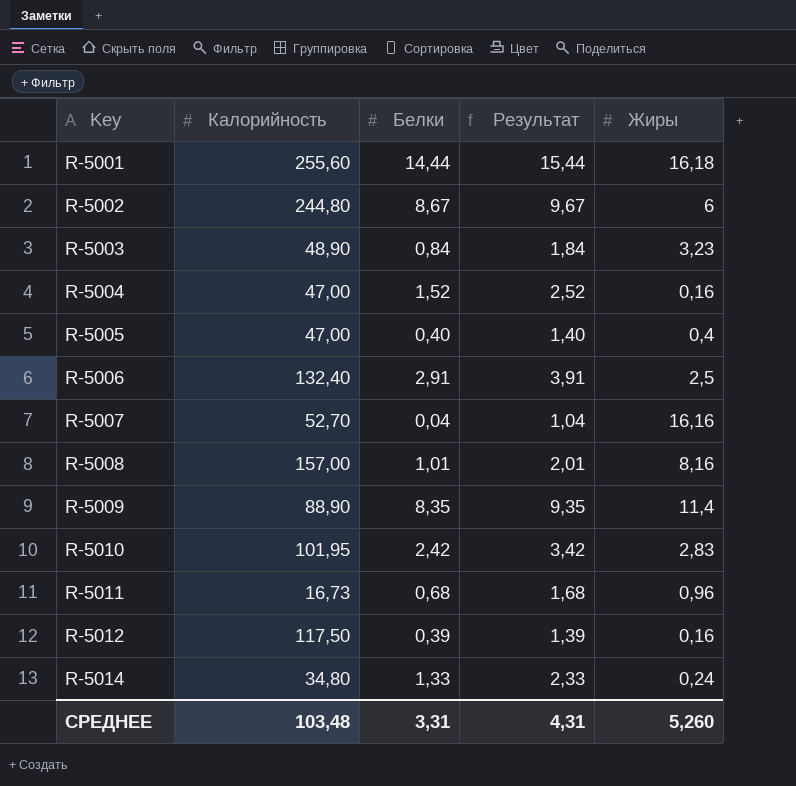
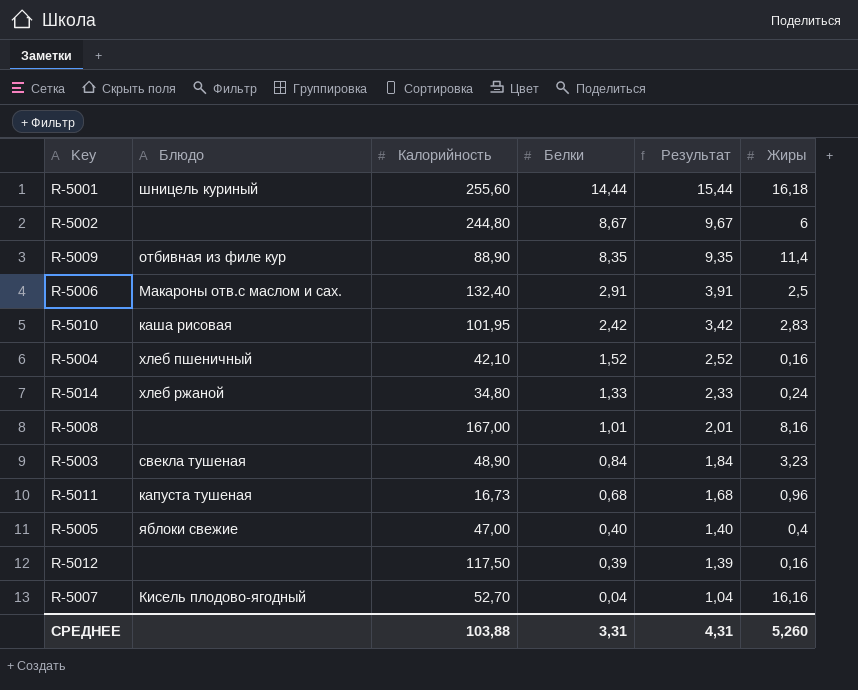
row order: Key ascending -> Белки descending
column Блюдо | position: none -> 2
R-5004 | Калорийность: 47,00 -> 42,10
R-5008 | Калорийность: 157,00 -> 167,00
СРЕДНЕЕ | Калорийность: 103,48 -> 103,88

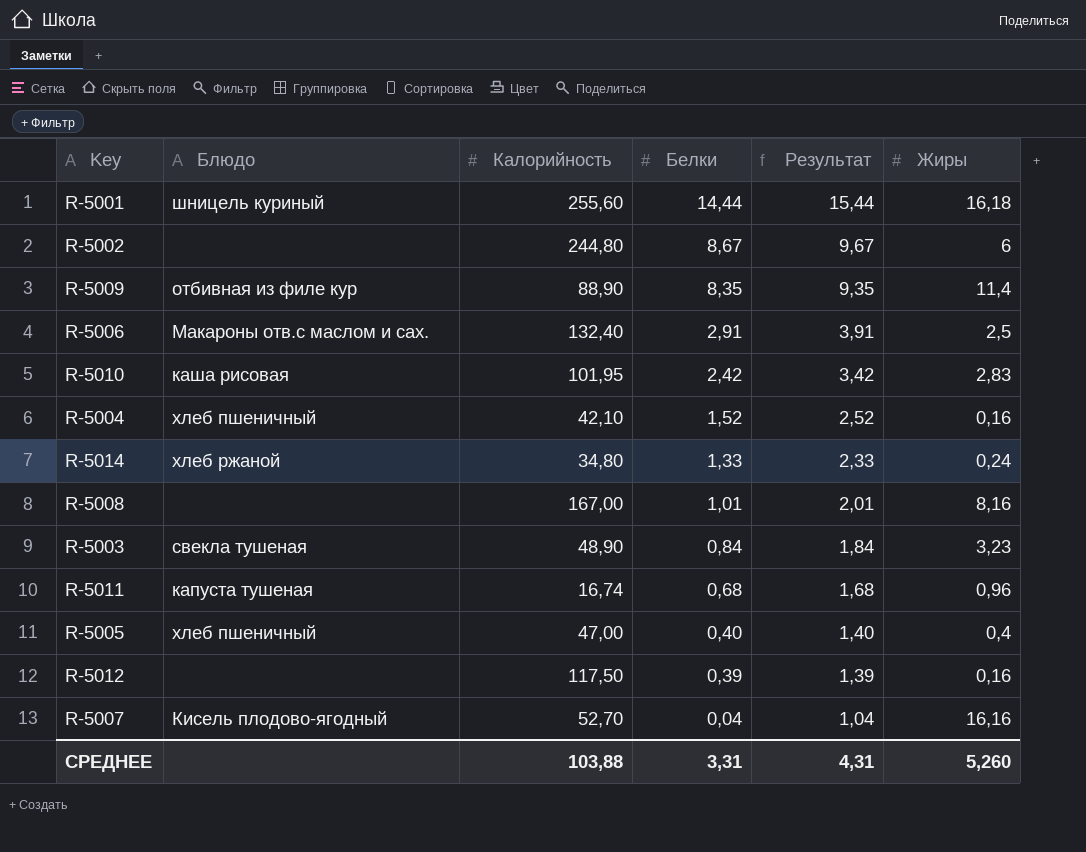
R-5011 | Калорийность: 16,73 -> 16,74
R-5005 | Блюдо: яблоки свежие -> хлеб пшеничный

